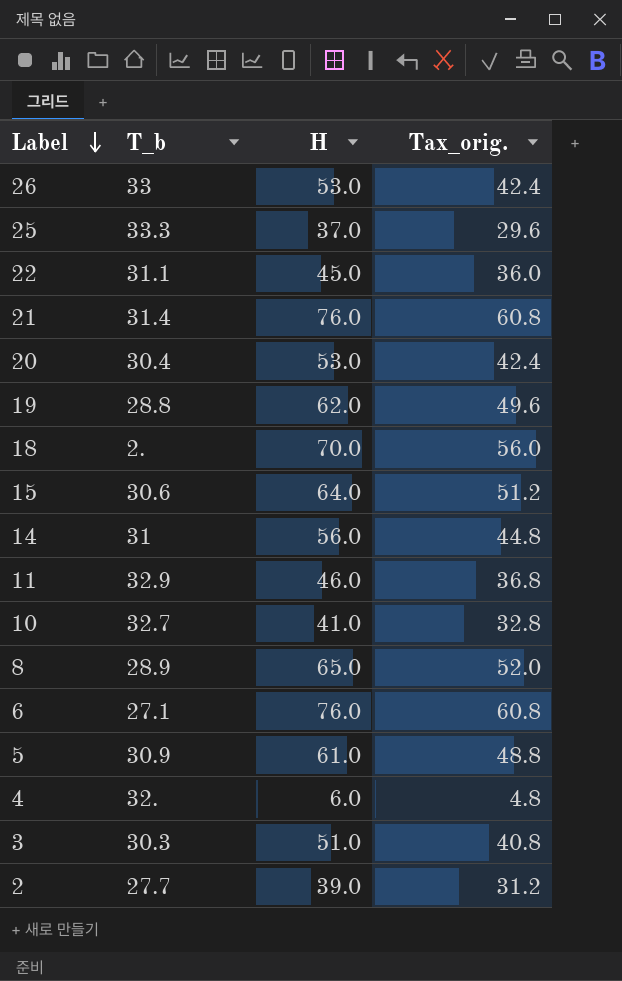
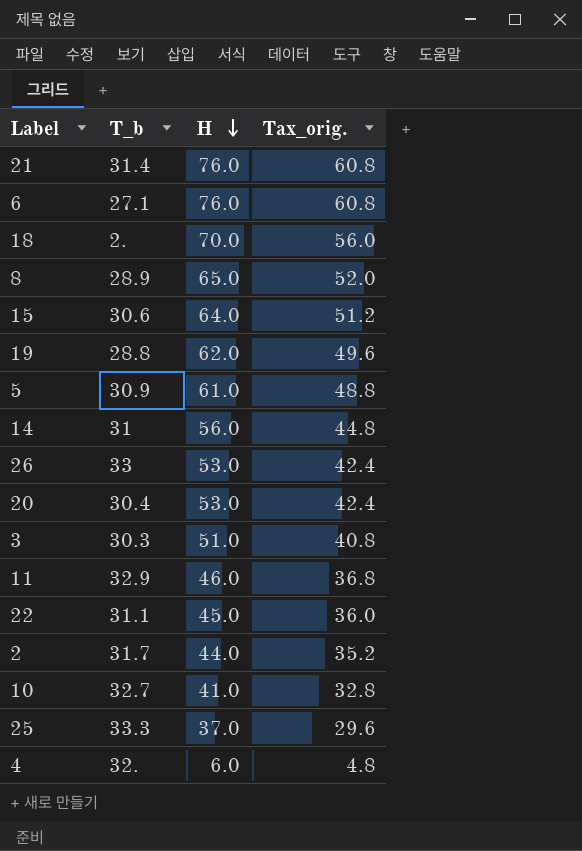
row order: Label descending -> H descending
2 | T_b: 27.7 -> 31.7
2 | H: 39.0 -> 44.0
2 | Tax_orig.: 31.2 -> 35.2

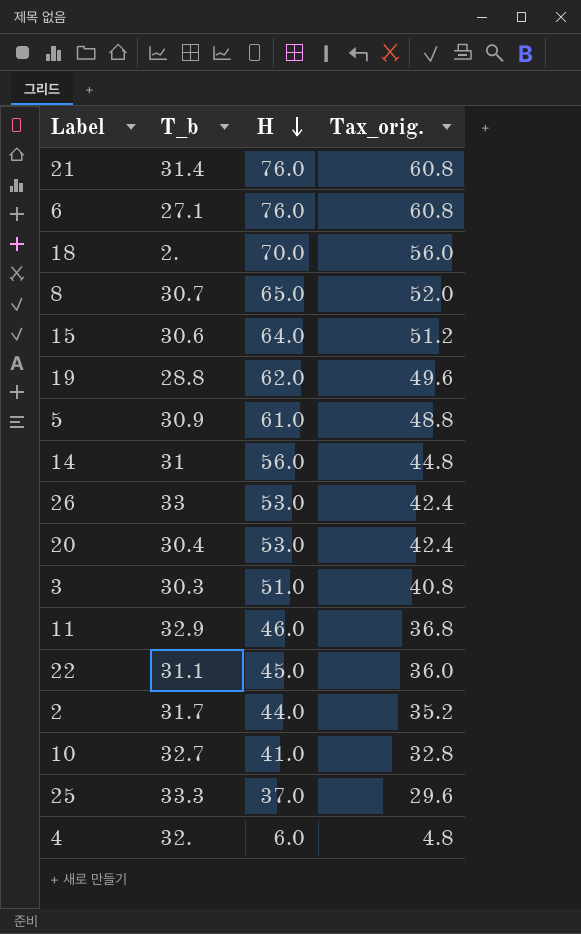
8 | T_b: 28.9 -> 30.7

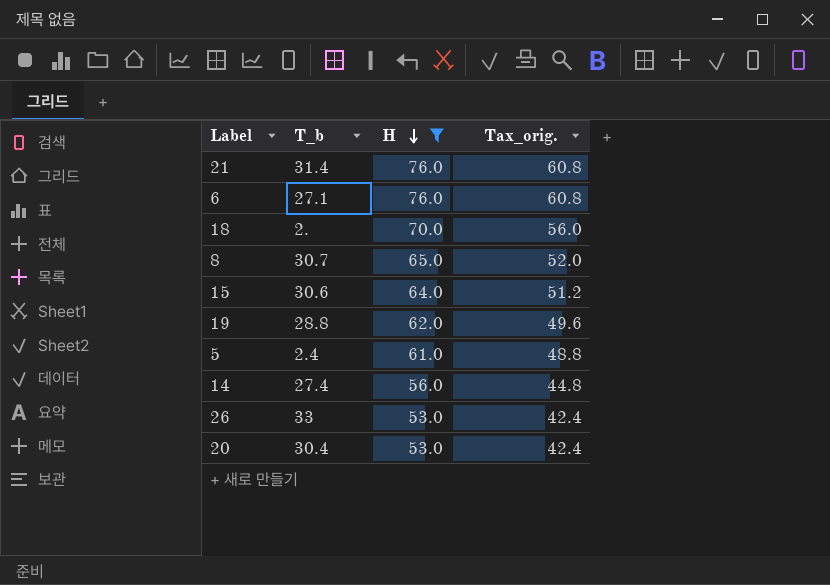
filter: none -> H >= 53.0
5 | T_b: 30.9 -> 2.4
14 | T_b: 31 -> 27.4

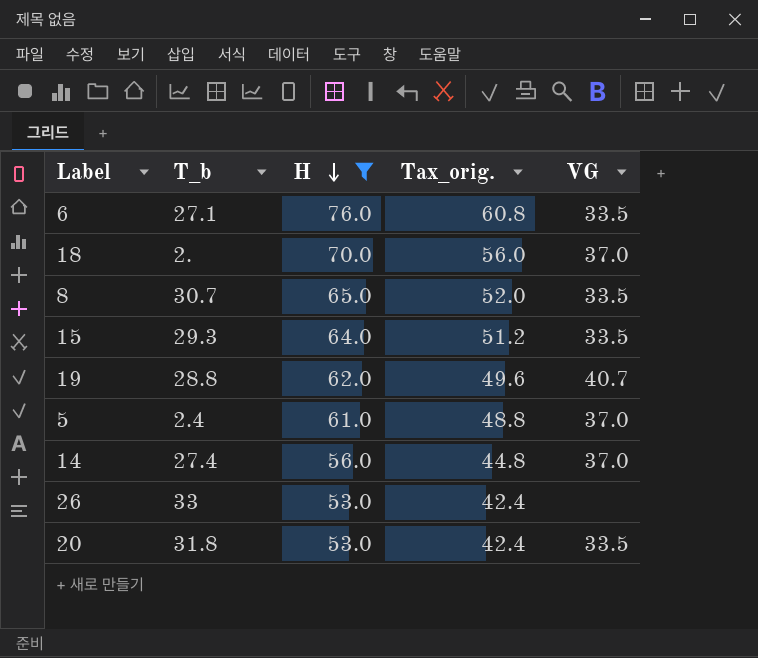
column VG | position: none -> 5
row 21: 31.4 | 76.0 | 60.8 -> none
15 | T_b: 30.6 -> 29.3
20 | T_b: 30.4 -> 31.8

